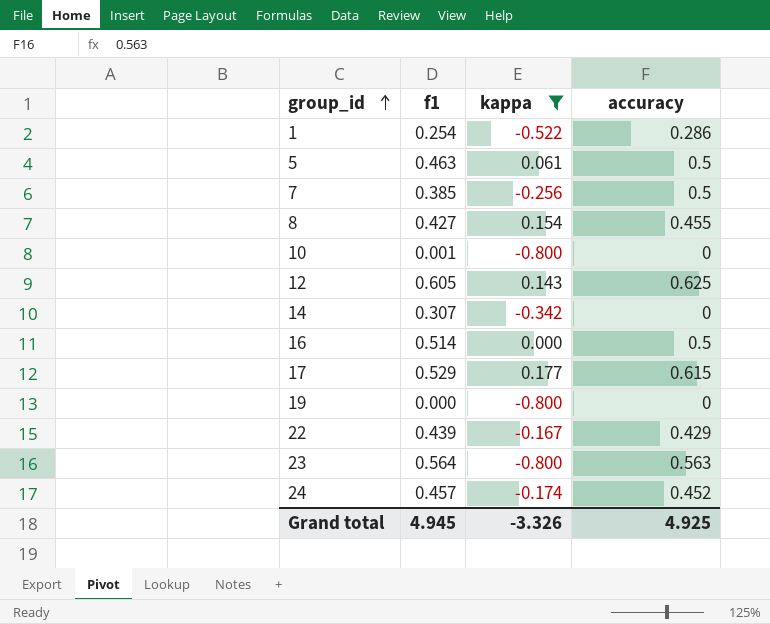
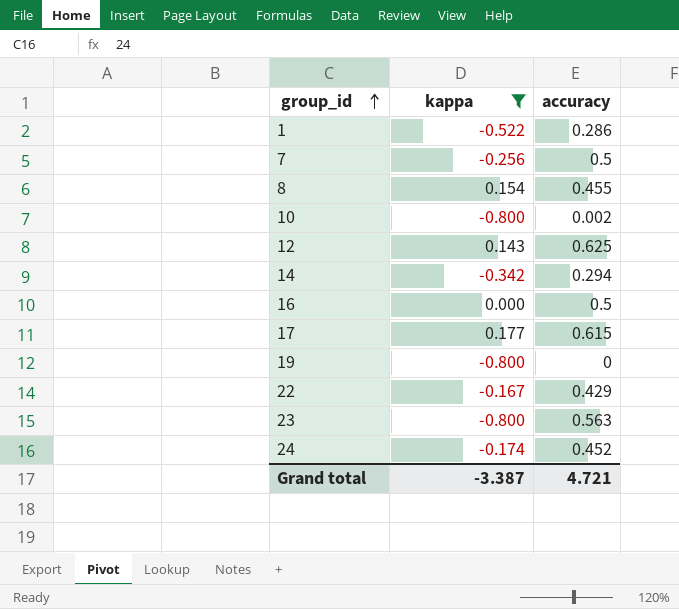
column f1 | position: 2 -> none
row 5: 0.463 | 0.061 | 0.5 -> none
10 | accuracy: 0 -> 0.002
14 | accuracy: 0 -> 0.294
Grand total | kappa: -3.326 -> -3.387
Grand total | accuracy: 4.925 -> 4.721

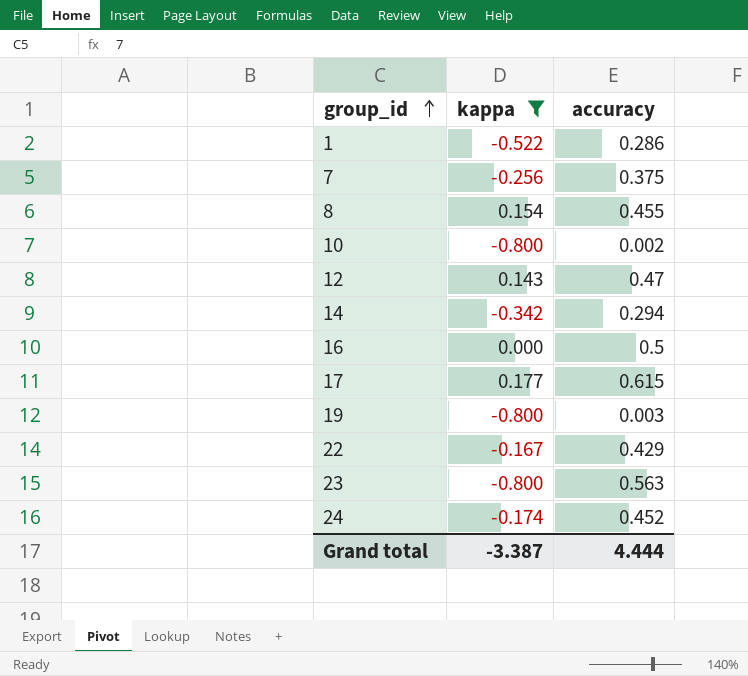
7 | accuracy: 0.5 -> 0.375
12 | accuracy: 0.625 -> 0.47
19 | accuracy: 0 -> 0.003
Grand total | accuracy: 4.721 -> 4.444

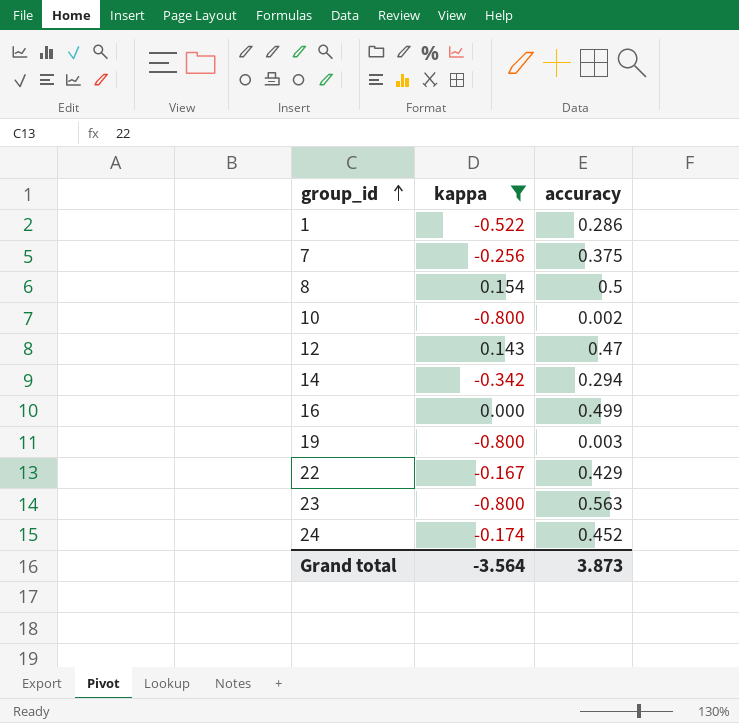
row 17: 0.177 | 0.615 -> none
8 | accuracy: 0.455 -> 0.5
16 | accuracy: 0.5 -> 0.499
Grand total | kappa: -3.387 -> -3.564
Grand total | accuracy: 4.444 -> 3.873

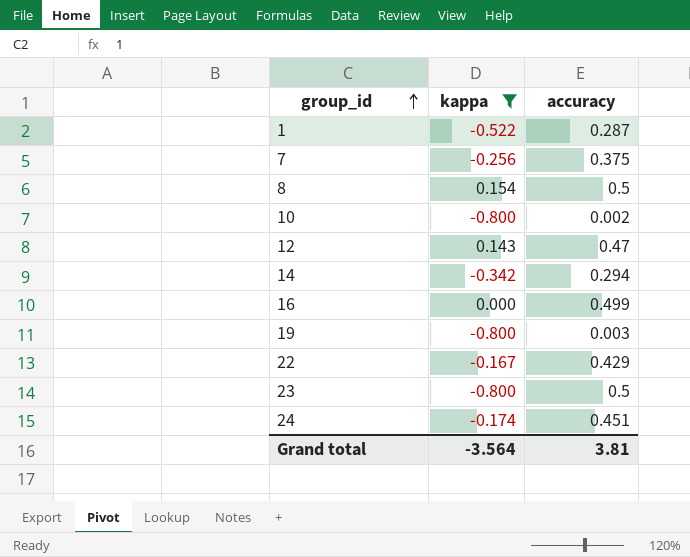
1 | accuracy: 0.286 -> 0.287
23 | accuracy: 0.563 -> 0.5
24 | accuracy: 0.452 -> 0.451
Grand total | accuracy: 3.873 -> 3.81

